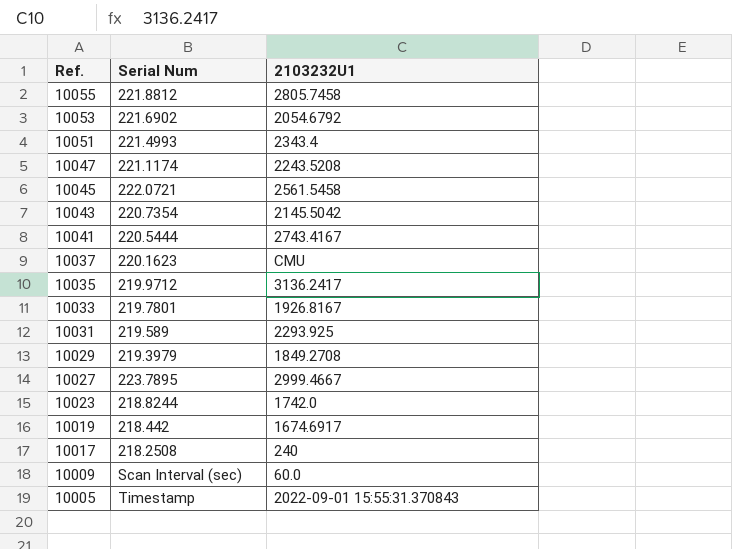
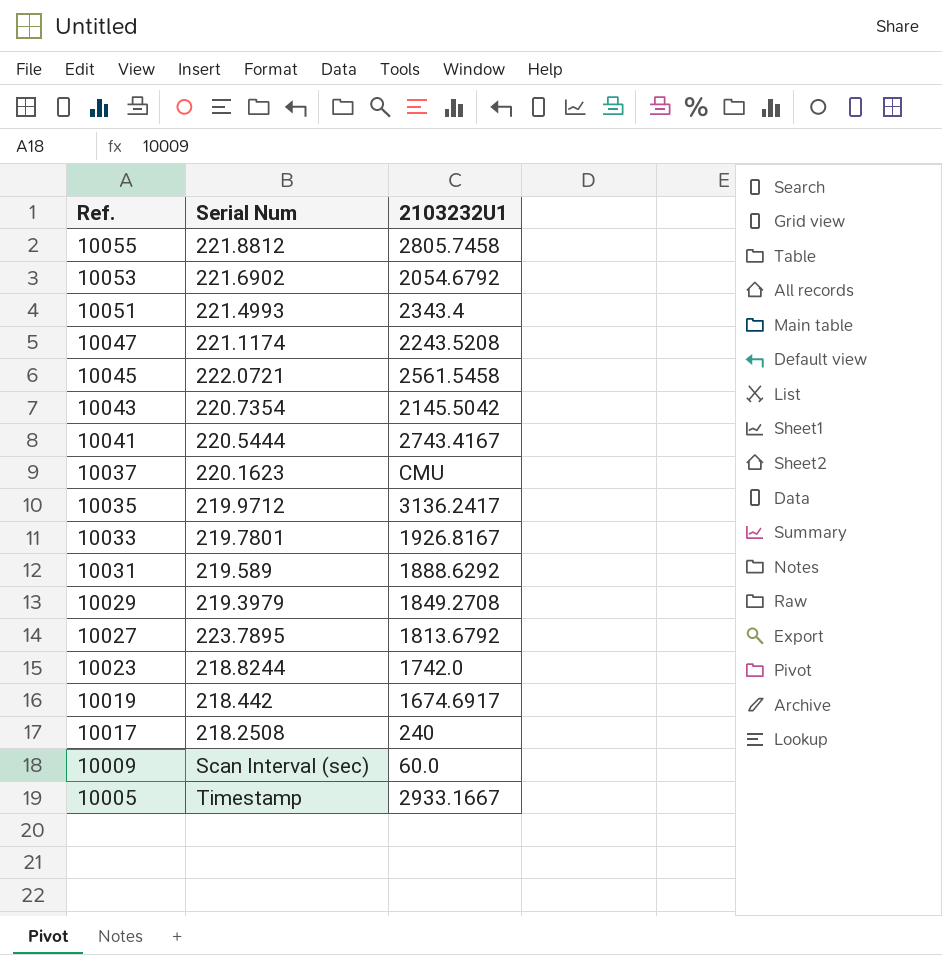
10031 | 2103232U1: 2293.925 -> 1888.6292
10027 | 2103232U1: 2999.4667 -> 1813.6792
10005 | 2103232U1: 2022-09-01 15:55:31.370843 -> 2933.1667

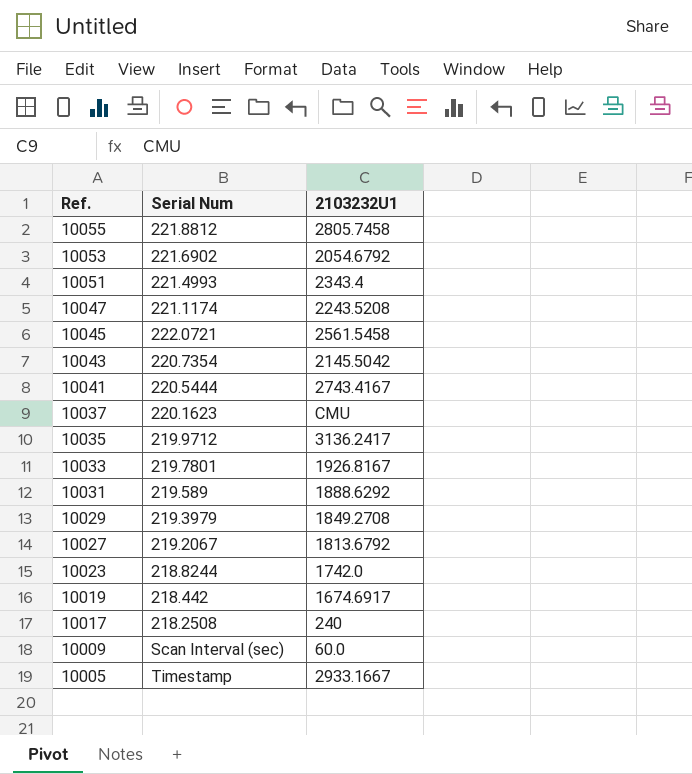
10027 | Serial Num: 223.7895 -> 219.2067

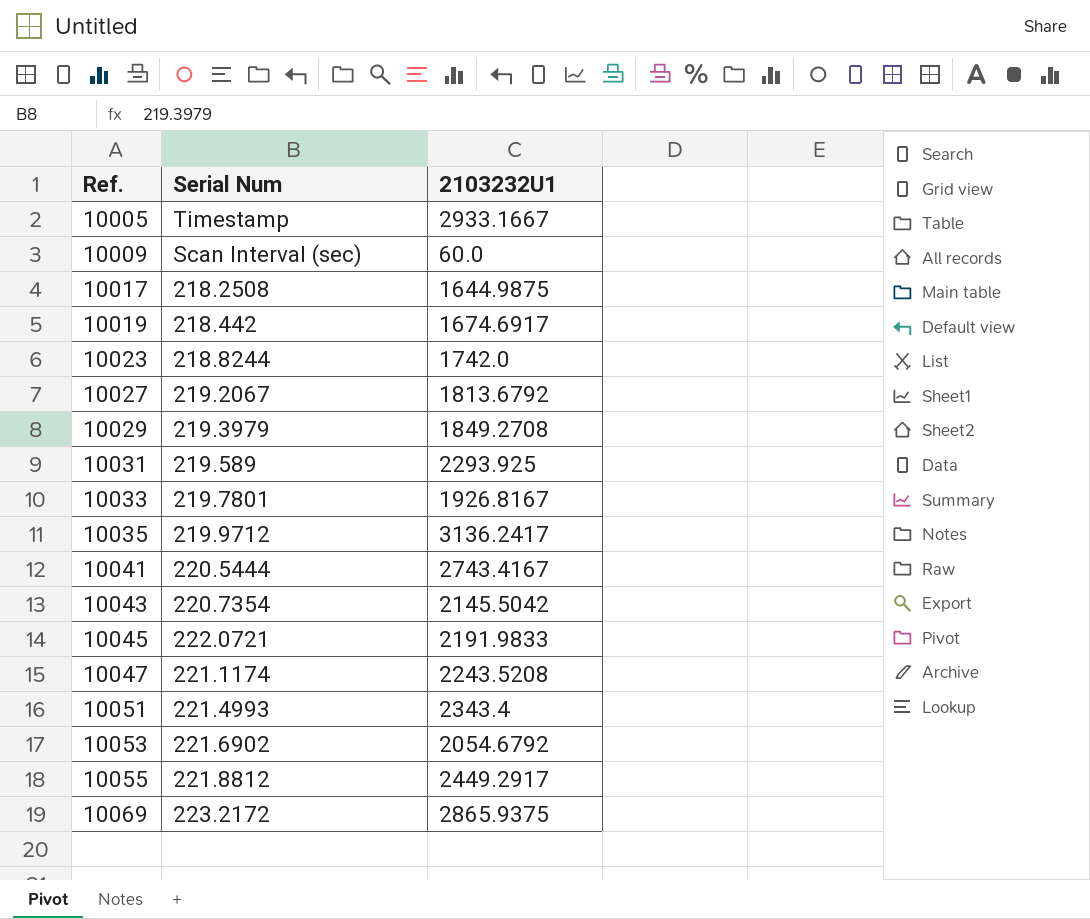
row order: Ref. descending -> Ref. ascending
row 10037: 220.1623 | CMU -> none
10017 | 2103232U1: 240 -> 1644.9875
10031 | 2103232U1: 1888.6292 -> 2293.925
10045 | 2103232U1: 2561.5458 -> 2191.9833
10055 | 2103232U1: 2805.7458 -> 2449.2917
row 10069: none -> 223.2172 | 2865.9375

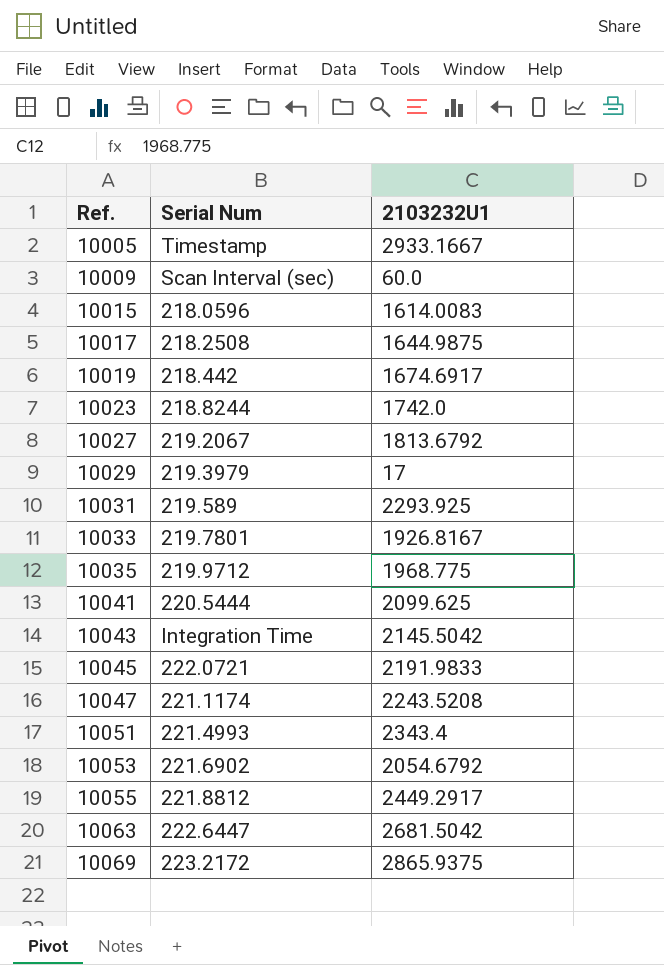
row 10015: none -> 218.0596 | 1614.0083
10029 | 2103232U1: 1849.2708 -> 17
10035 | 2103232U1: 3136.2417 -> 1968.775
10041 | 2103232U1: 2743.4167 -> 2099.625
10043 | Serial Num: 220.7354 -> Integration Time
row 10063: none -> 222.6447 | 2681.5042

